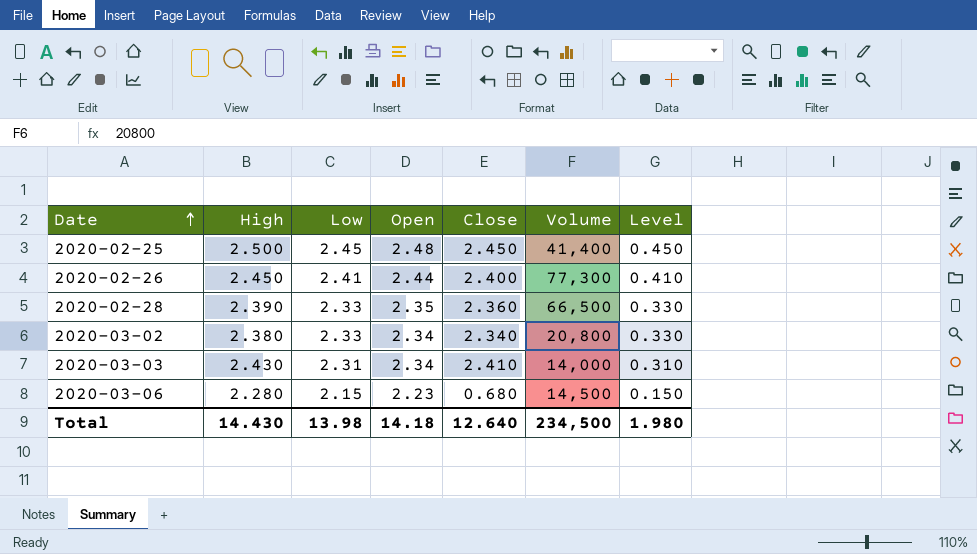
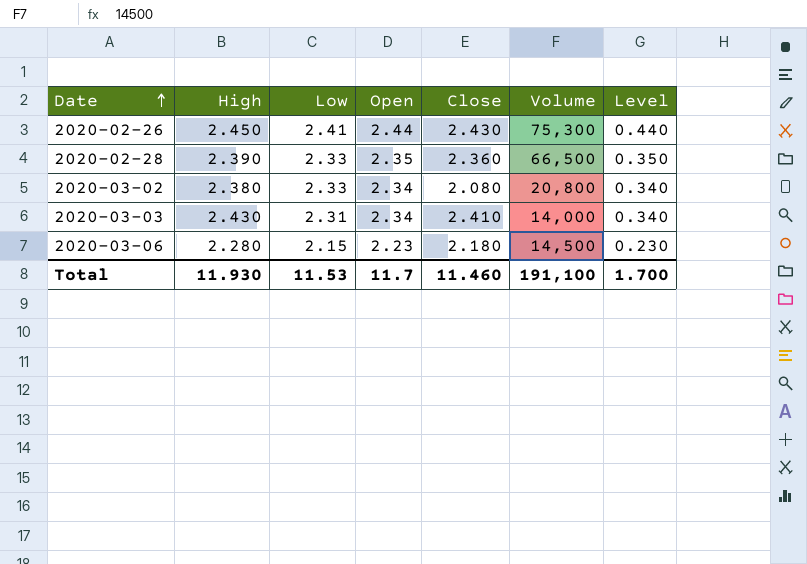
column Level | formula: [Low] - 2 -> [Open] - 2
row 2020-02-25: 2.500 | 2.45 | 2.48 | 2.450 | 41,400 | 0.450 -> none
2020-02-26 | Close: 2.400 -> 2.430
2020-02-26 | Volume: 77,300 -> 75,300
2020-03-02 | Close: 2.340 -> 2.080
2020-03-06 | Close: 0.680 -> 2.180
Total | High: 14.430 -> 11.930
Total | Low: 13.98 -> 11.53
Total | Open: 14.18 -> 11.7
Total | Close: 12.640 -> 11.460
Total | Volume: 234,500 -> 191,100
Total | Level: 1.980 -> 1.700

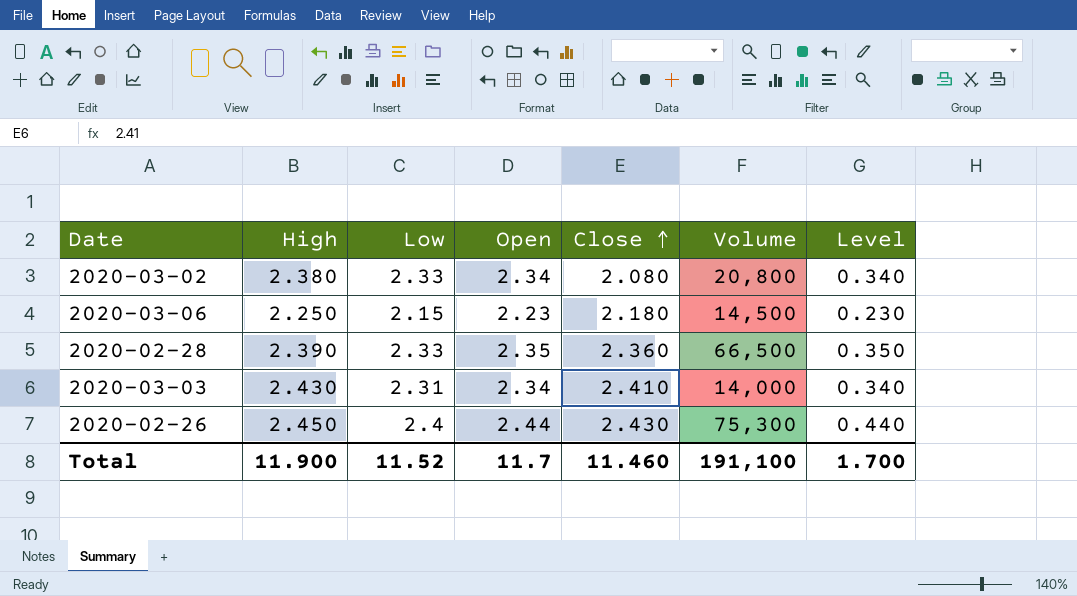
row order: Date ascending -> Close ascending
2020-03-06 | High: 2.280 -> 2.250
2020-02-26 | Low: 2.41 -> 2.4
Total | High: 11.930 -> 11.900
Total | Low: 11.53 -> 11.52

